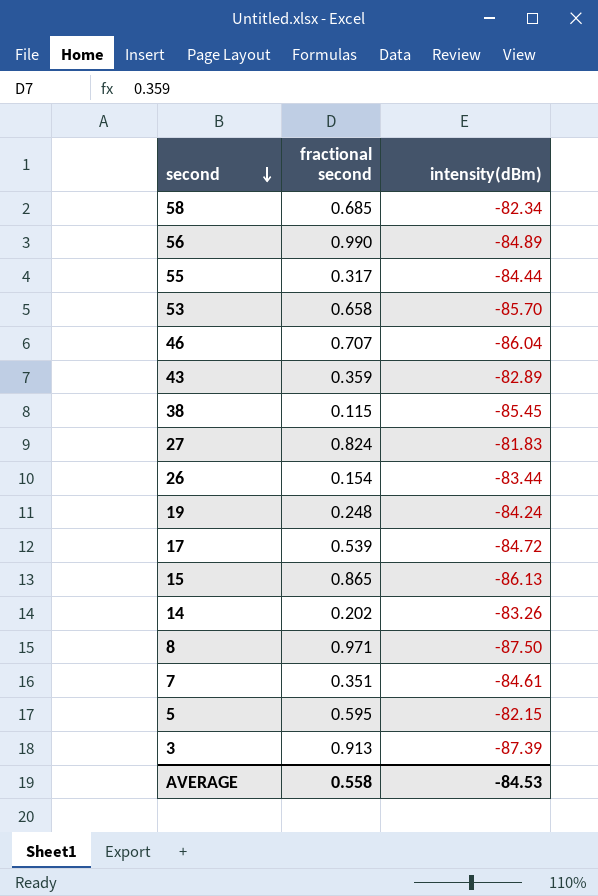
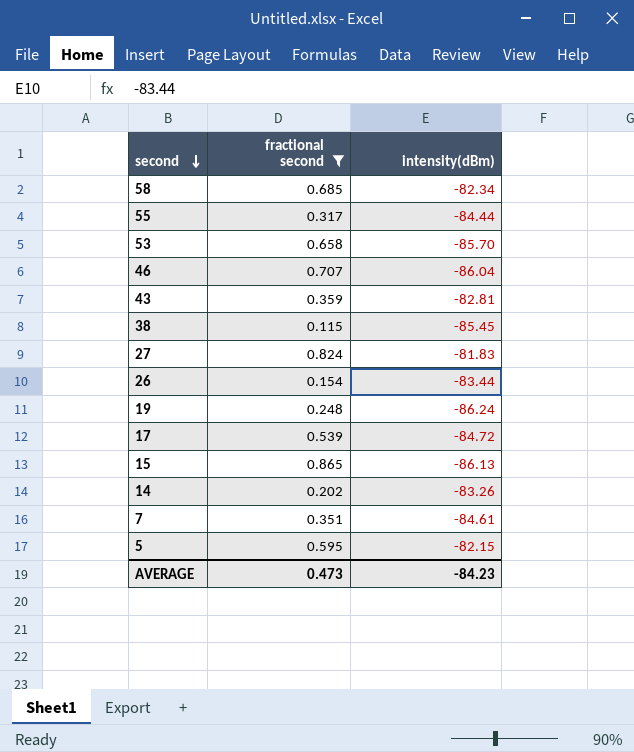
filter: none -> fractional second <= 0.865
43 | intensity(dBm): -82.89 -> -82.81
19 | intensity(dBm): -84.24 -> -86.24
AVERAGE | fractional second: 0.558 -> 0.473
AVERAGE | intensity(dBm): -84.53 -> -84.23

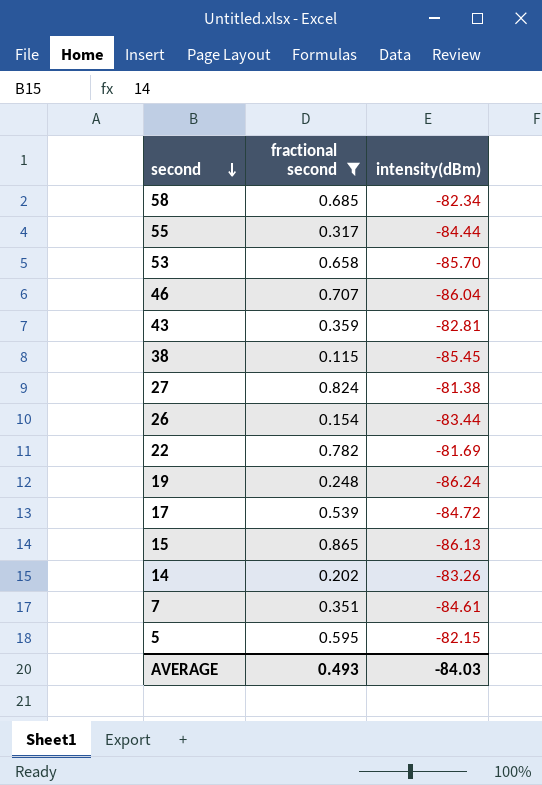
27 | intensity(dBm): -81.83 -> -81.38
row 22: none -> 0.782 | -81.69
AVERAGE | fractional second: 0.473 -> 0.493
AVERAGE | intensity(dBm): -84.23 -> -84.03

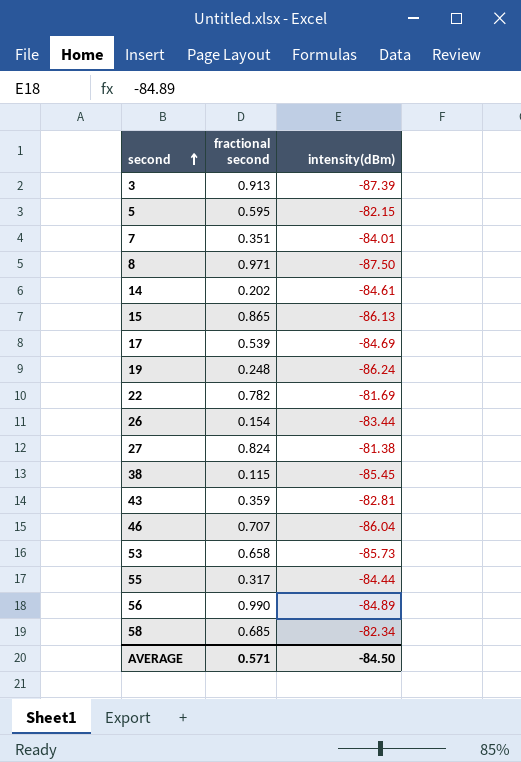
filter: fractional second <= 0.865 -> none
row order: second descending -> second ascending
7 | intensity(dBm): -84.61 -> -84.01
14 | intensity(dBm): -83.26 -> -84.61
17 | intensity(dBm): -84.72 -> -84.69
53 | intensity(dBm): -85.70 -> -85.73
AVERAGE | fractional second: 0.493 -> 0.571
AVERAGE | intensity(dBm): -84.03 -> -84.50

